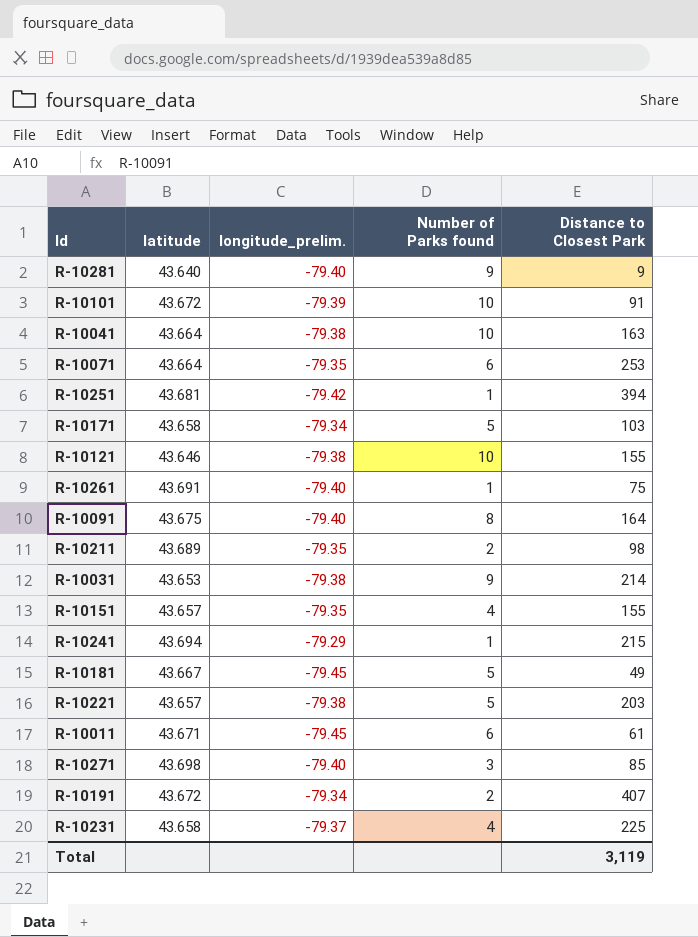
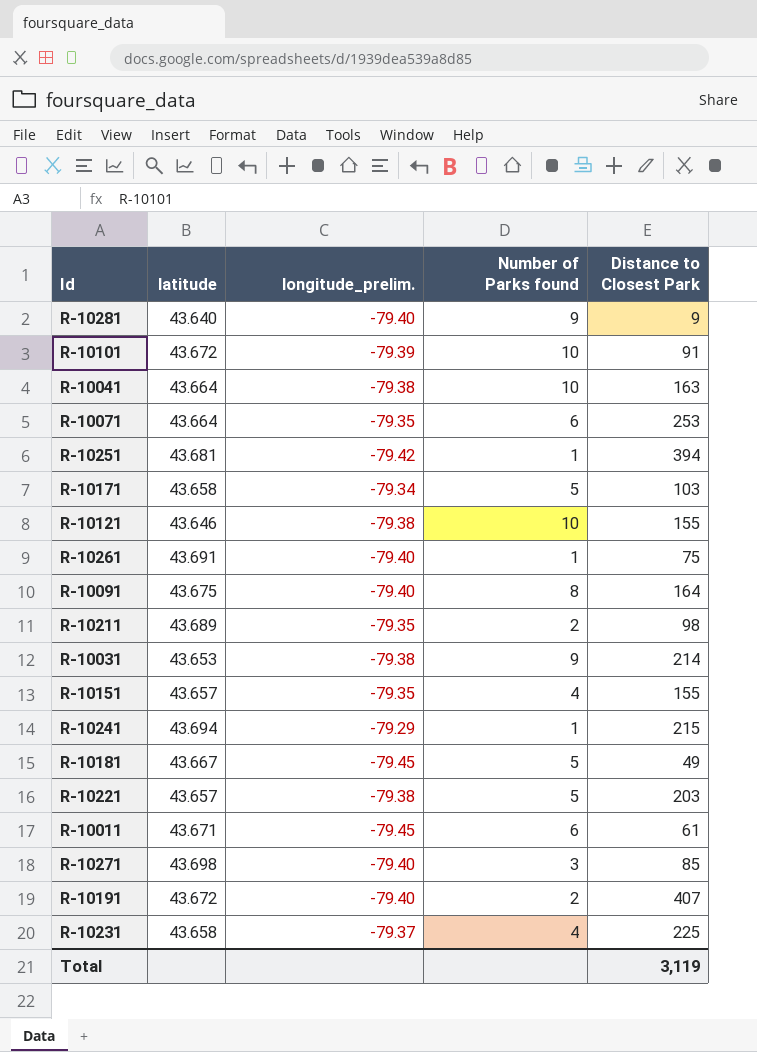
R-10191 | longitude_prelim.: -79.34 -> -79.40

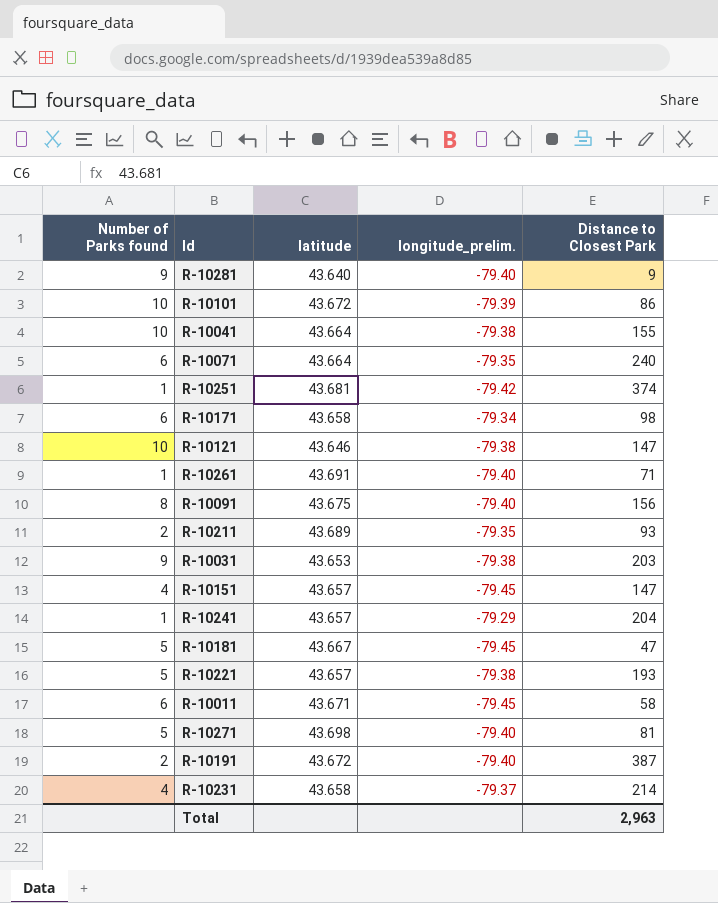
column Number of Parks found | position: 4 -> 1
R-10101 | Distance to Closest Park: 91 -> 86
R-10041 | Distance to Closest Park: 163 -> 155
R-10071 | Distance to Closest Park: 253 -> 240
R-10251 | Distance to Closest Park: 394 -> 374
R-10171 | Number of Parks found: 5 -> 6
R-10171 | Distance to Closest Park: 103 -> 98
R-10121 | Distance to Closest Park: 155 -> 147
R-10261 | Distance to Closest Park: 75 -> 71
R-10091 | Distance to Closest Park: 164 -> 156
R-10211 | Distance to Closest Park: 98 -> 93
R-10031 | Distance to Closest Park: 214 -> 203
R-10151 | longitude_prelim.: -79.35 -> -79.45
R-10151 | Distance to Closest Park: 155 -> 147
R-10241 | latitude: 43.694 -> 43.657
R-10241 | Distance to Closest Park: 215 -> 204
R-10181 | Distance to Closest Park: 49 -> 47
R-10221 | Distance to Closest Park: 203 -> 193
R-10011 | Distance to Closest Park: 61 -> 58
R-10271 | Number of Parks found: 3 -> 5
R-10271 | Distance to Closest Park: 85 -> 81
R-10191 | Distance to Closest Park: 407 -> 387
R-10231 | Distance to Closest Park: 225 -> 214
Total | Distance to Closest Park: 3,119 -> 2,963

